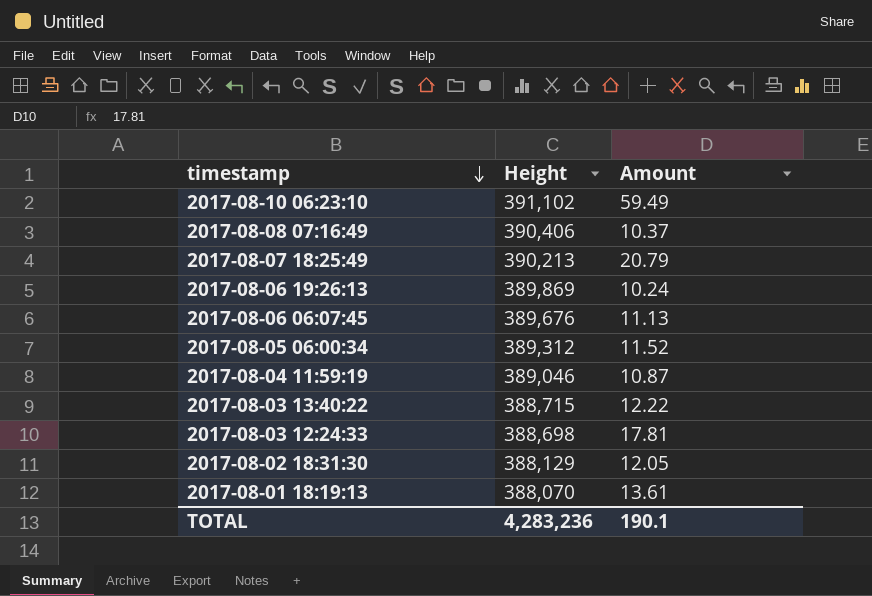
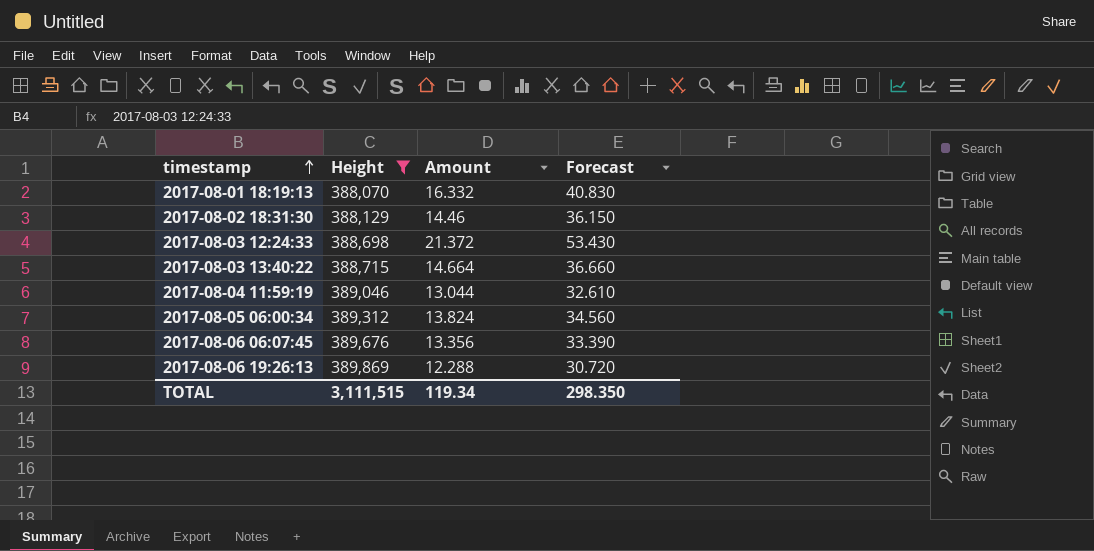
filter: none -> Height <= 389,869
row order: timestamp descending -> timestamp ascending
column Forecast | formula: none -> [Amount] * 2.5
2017-08-01 18:19:13 | Amount: 13.61 -> 16.332
2017-08-02 18:31:30 | Amount: 12.05 -> 14.46
2017-08-03 12:24:33 | Amount: 17.81 -> 21.372
2017-08-03 13:40:22 | Amount: 12.22 -> 14.664
2017-08-04 11:59:19 | Amount: 10.87 -> 13.044
2017-08-05 06:00:34 | Amount: 11.52 -> 13.824
2017-08-06 06:07:45 | Amount: 11.13 -> 13.356
2017-08-06 19:26:13 | Amount: 10.24 -> 12.288
TOTAL | Height: 4,283,236 -> 3,111,515
TOTAL | Amount: 190.1 -> 119.34

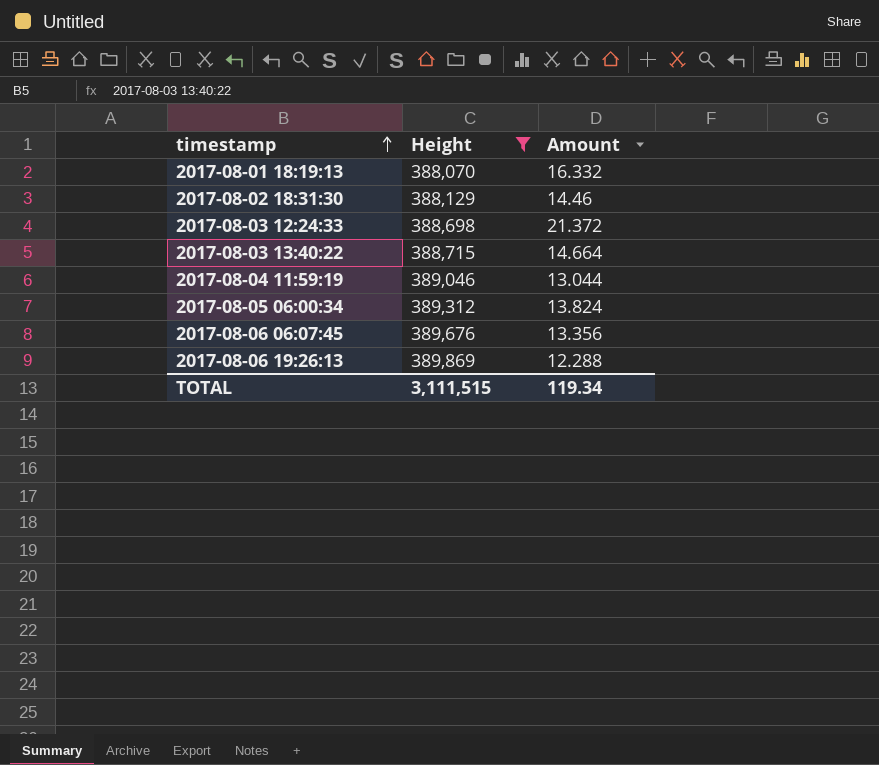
column Forecast | formula: [Amount] * 2.5 -> none

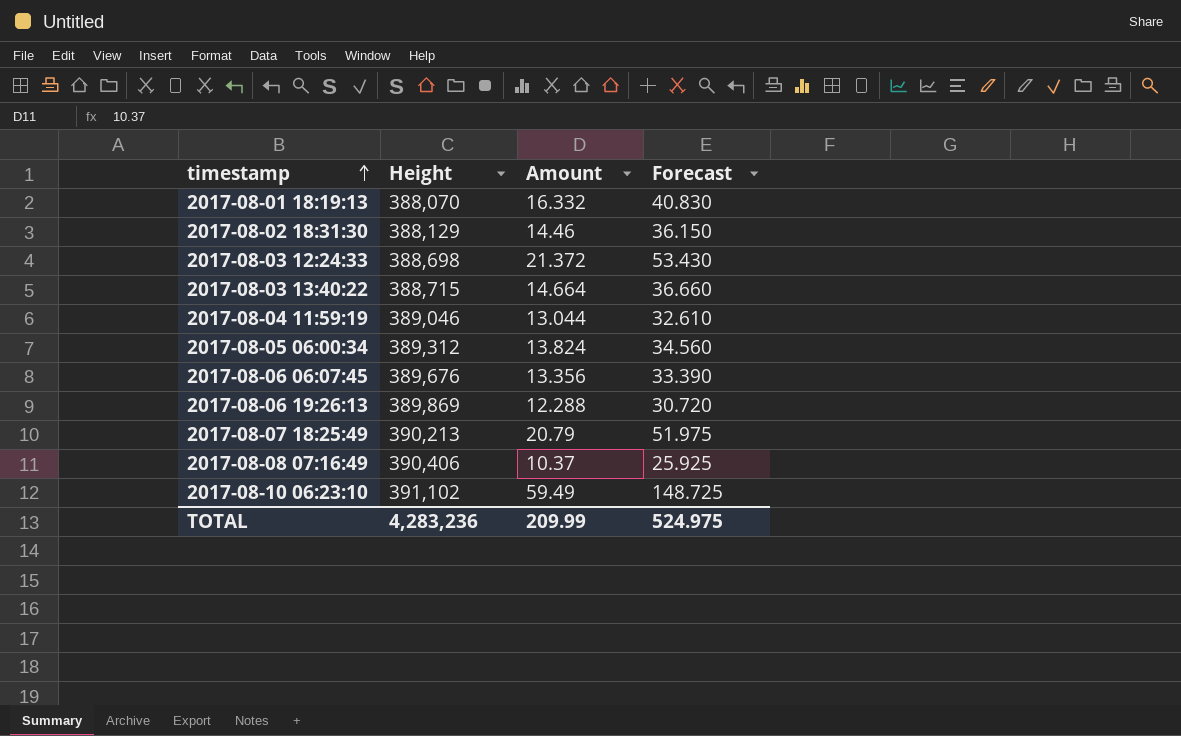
filter: Height <= 389,869 -> none
column Forecast | formula: none -> [Amount] * 2.5
TOTAL | Height: 3,111,515 -> 4,283,236
TOTAL | Amount: 119.34 -> 209.99

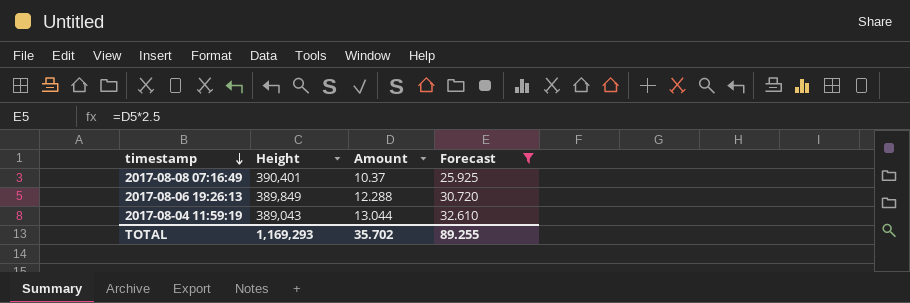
filter: none -> Forecast <= 32.610
row order: timestamp ascending -> timestamp descending
2017-08-08 07:16:49 | Height: 390,406 -> 390,401
2017-08-06 19:26:13 | Height: 389,869 -> 389,849
2017-08-04 11:59:19 | Height: 389,046 -> 389,043
TOTAL | Height: 4,283,236 -> 1,169,293
TOTAL | Amount: 209.99 -> 35.702
TOTAL | Forecast: 524.975 -> 89.255

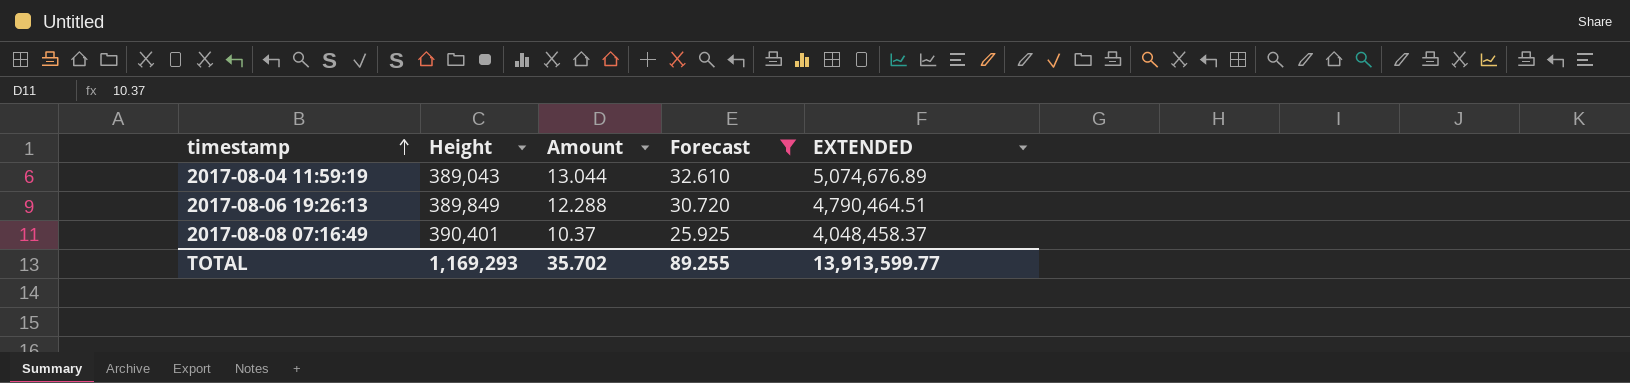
row order: timestamp descending -> timestamp ascending
column EXTENDED | formula: none -> [Height] * [Amount]

